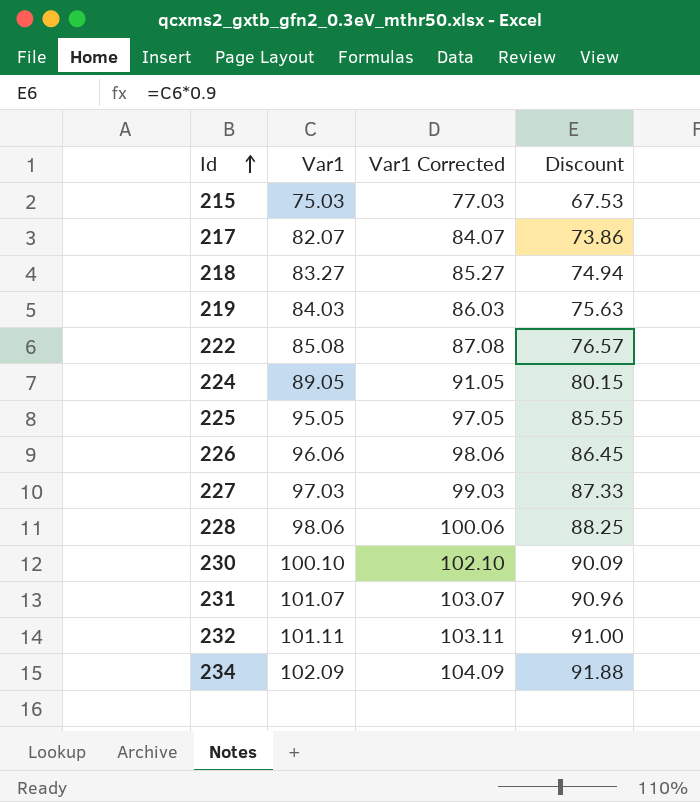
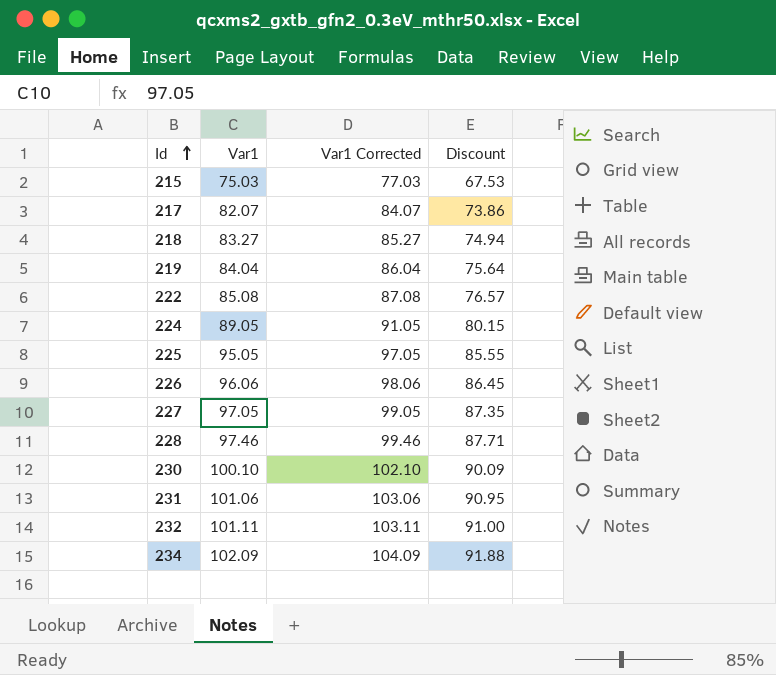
219 | Var1: 84.03 -> 84.04
219 | Var1 Corrected: 86.03 -> 86.04
219 | Discount: 75.63 -> 75.64
227 | Var1: 97.03 -> 97.05
227 | Var1 Corrected: 99.03 -> 99.05
227 | Discount: 87.33 -> 87.35
228 | Var1: 98.06 -> 97.46
228 | Var1 Corrected: 100.06 -> 99.46
228 | Discount: 88.25 -> 87.71
231 | Var1: 101.07 -> 101.06
231 | Var1 Corrected: 103.07 -> 103.06
231 | Discount: 90.96 -> 90.95

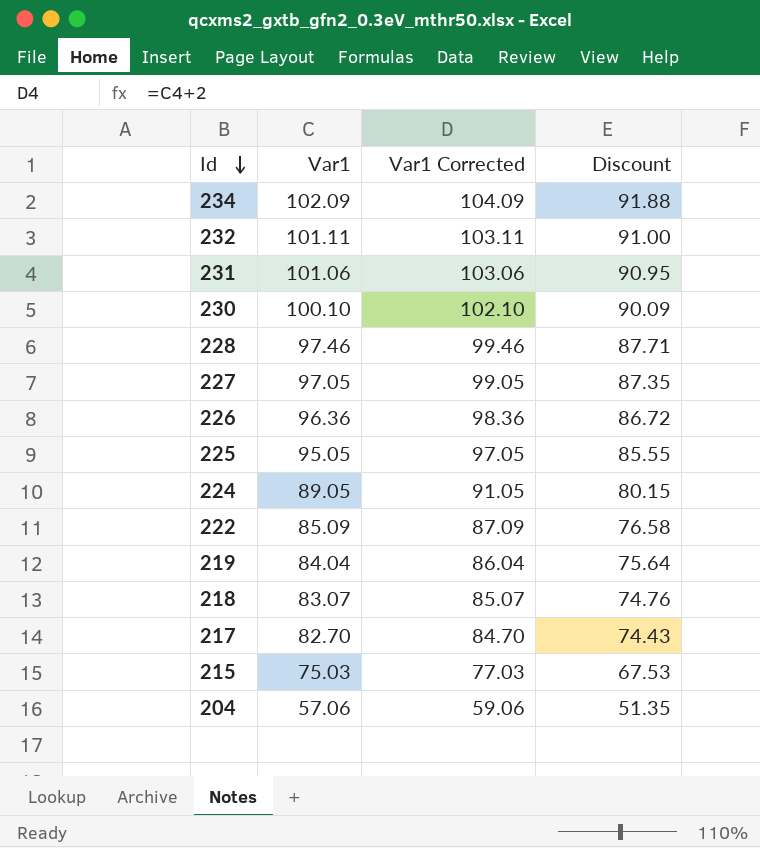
row order: Id ascending -> Id descending
226 | Var1: 96.06 -> 96.36
226 | Var1 Corrected: 98.06 -> 98.36
226 | Discount: 86.45 -> 86.72
222 | Var1: 85.08 -> 85.09
222 | Var1 Corrected: 87.08 -> 87.09
222 | Discount: 76.57 -> 76.58
218 | Var1: 83.27 -> 83.07
218 | Var1 Corrected: 85.27 -> 85.07
218 | Discount: 74.94 -> 74.76
217 | Var1: 82.07 -> 82.70
217 | Var1 Corrected: 84.07 -> 84.70
217 | Discount: 73.86 -> 74.43
row 204: none -> 57.06 | 59.06 | 51.35

